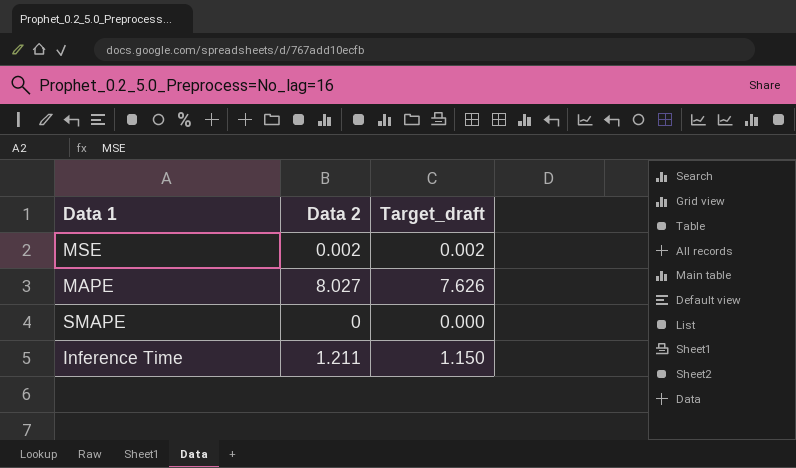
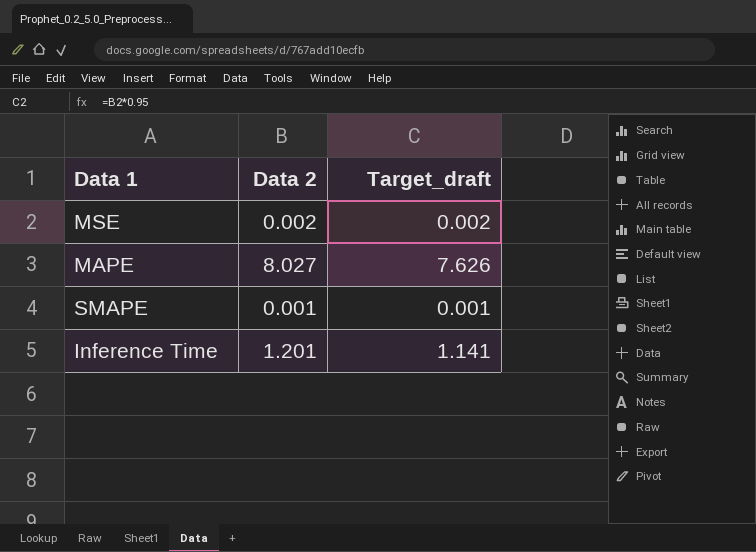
SMAPE | Data 2: 0 -> 0.001
SMAPE | Target_draft: 0.000 -> 0.001
Inference Time | Data 2: 1.211 -> 1.201
Inference Time | Target_draft: 1.150 -> 1.141

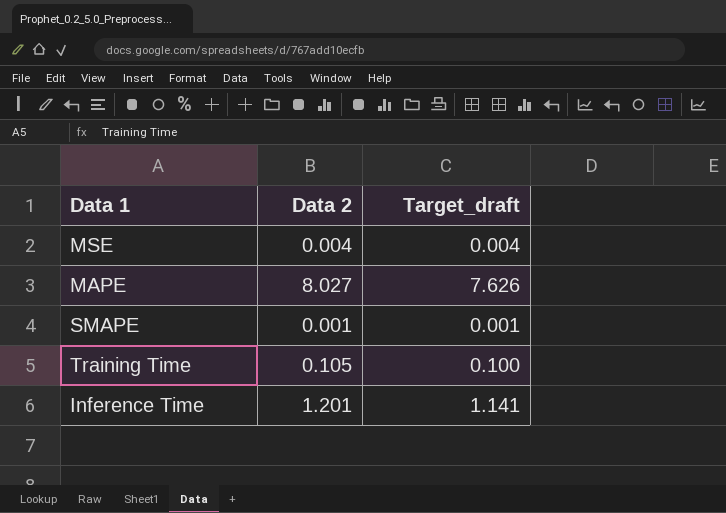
MSE | Data 2: 0.002 -> 0.004
MSE | Target_draft: 0.002 -> 0.004
row Training Time: none -> 0.105 | 0.100

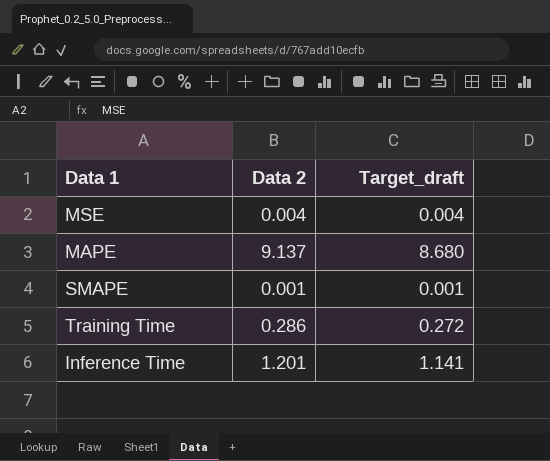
MAPE | Data 2: 8.027 -> 9.137
MAPE | Target_draft: 7.626 -> 8.680
Training Time | Data 2: 0.105 -> 0.286
Training Time | Target_draft: 0.100 -> 0.272

